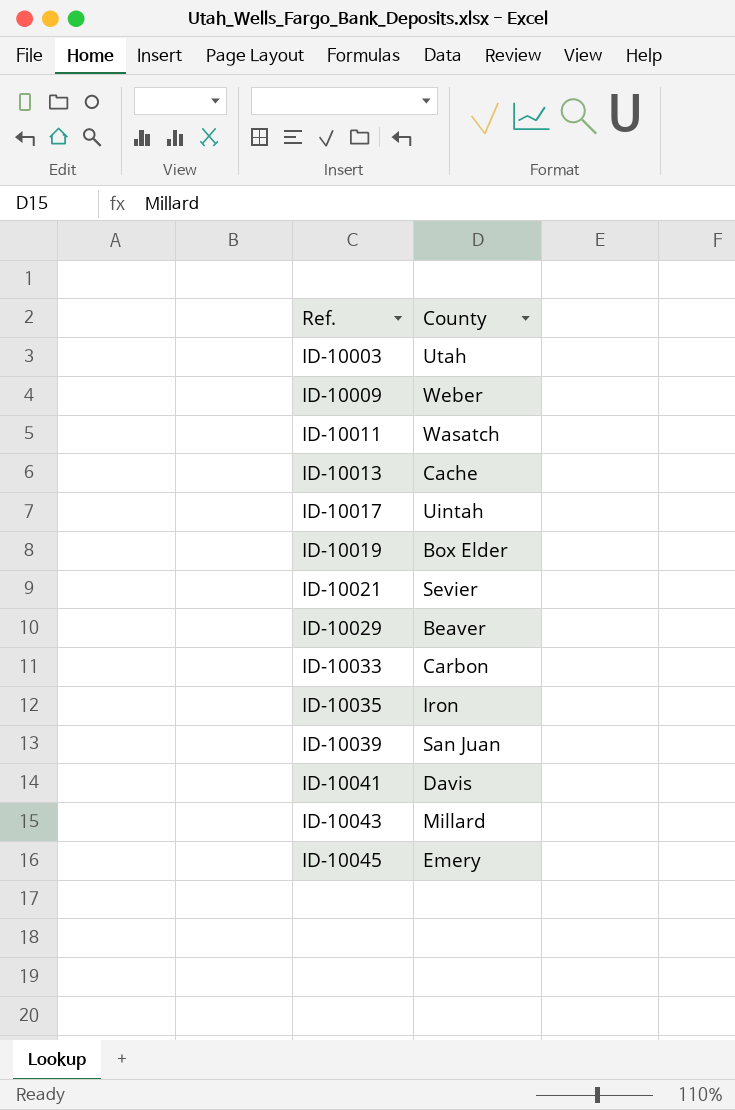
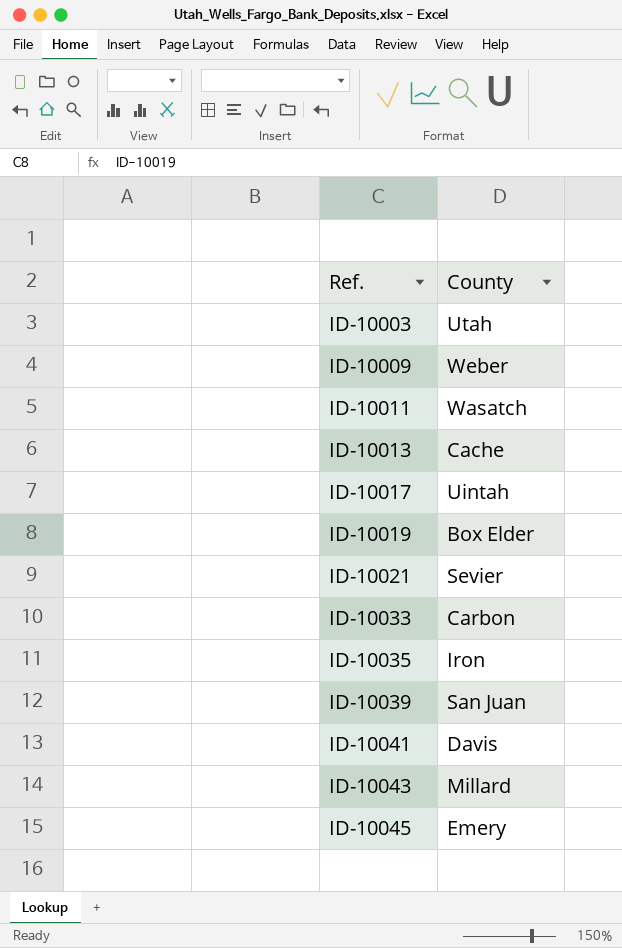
row ID-10029: Beaver -> none

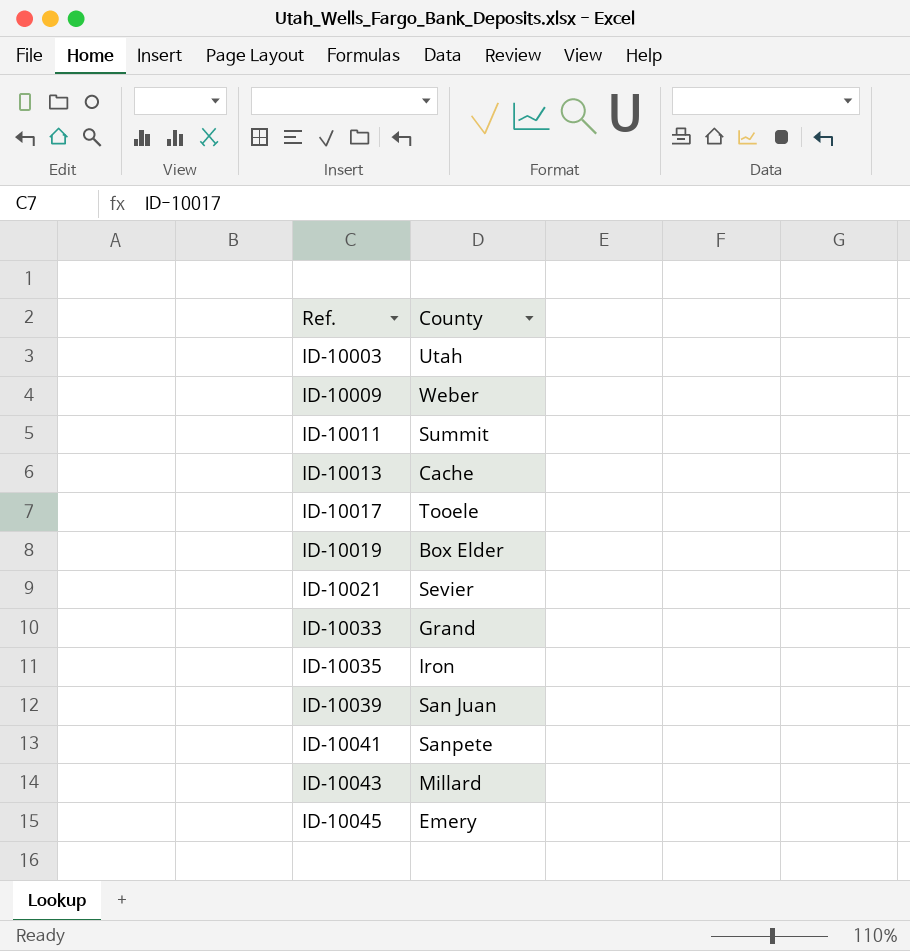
ID-10011 | County: Wasatch -> Summit
ID-10017 | County: Uintah -> Tooele
ID-10033 | County: Carbon -> Grand
ID-10041 | County: Davis -> Sanpete

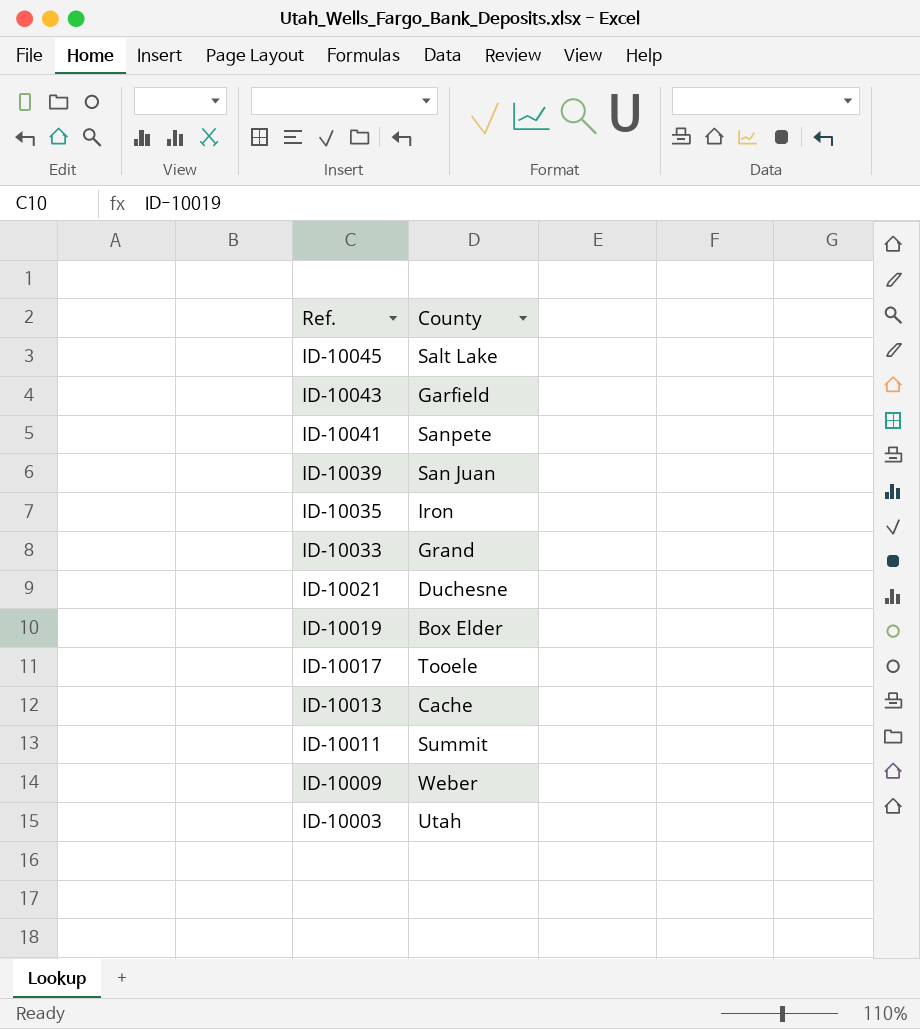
row order: Ref. ascending -> Ref. descending
ID-10045 | County: Emery -> Salt Lake
ID-10043 | County: Millard -> Garfield
ID-10021 | County: Sevier -> Duchesne

